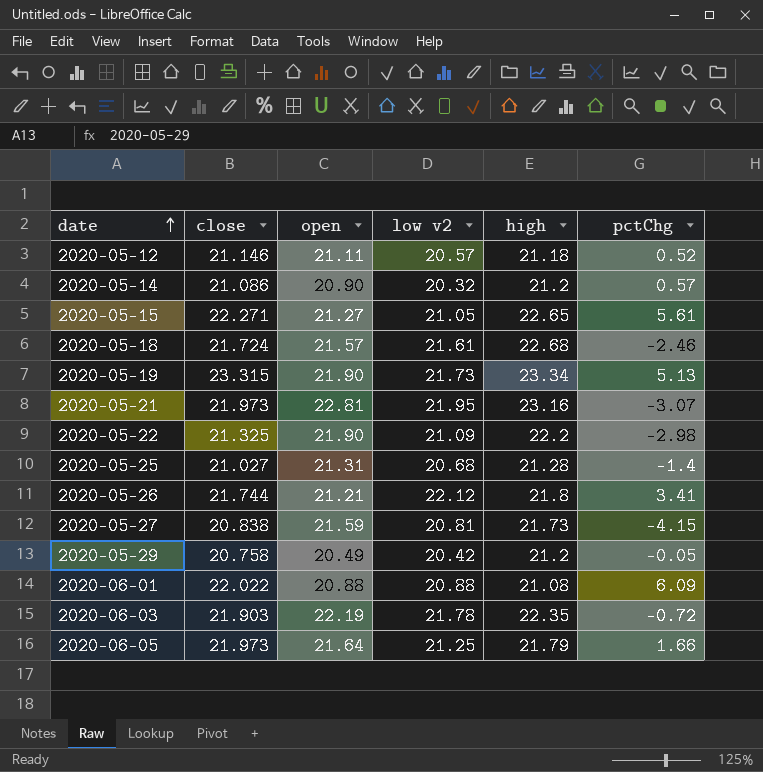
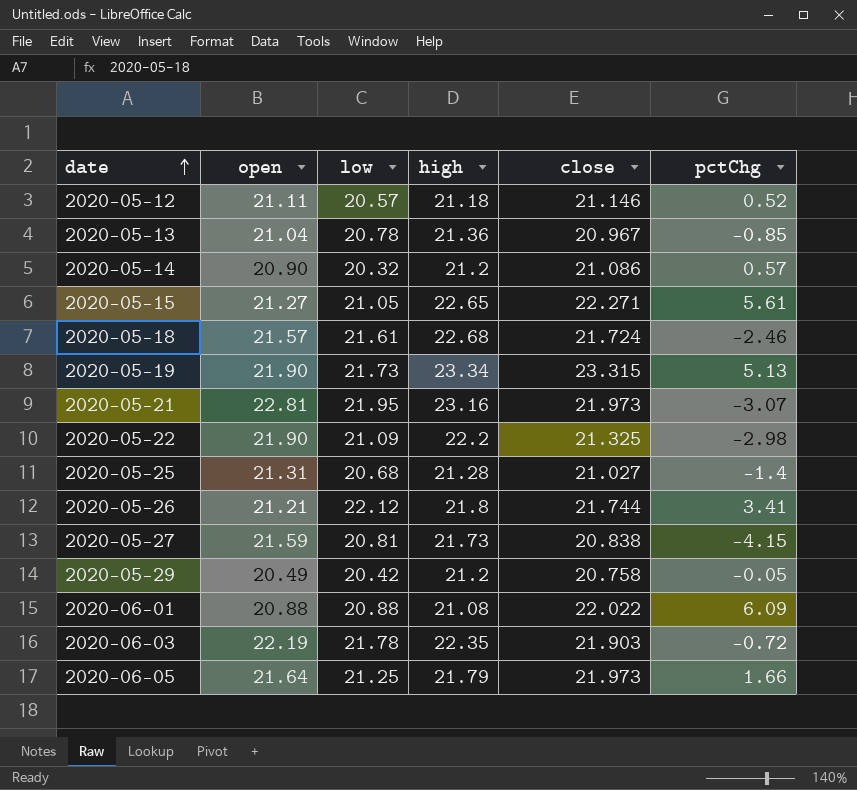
column name: low v2 -> low
column close | position: 2 -> 5
row 2020-05-13: none -> 21.04 | 20.78 | 21.36 | 20.967 | -0.85

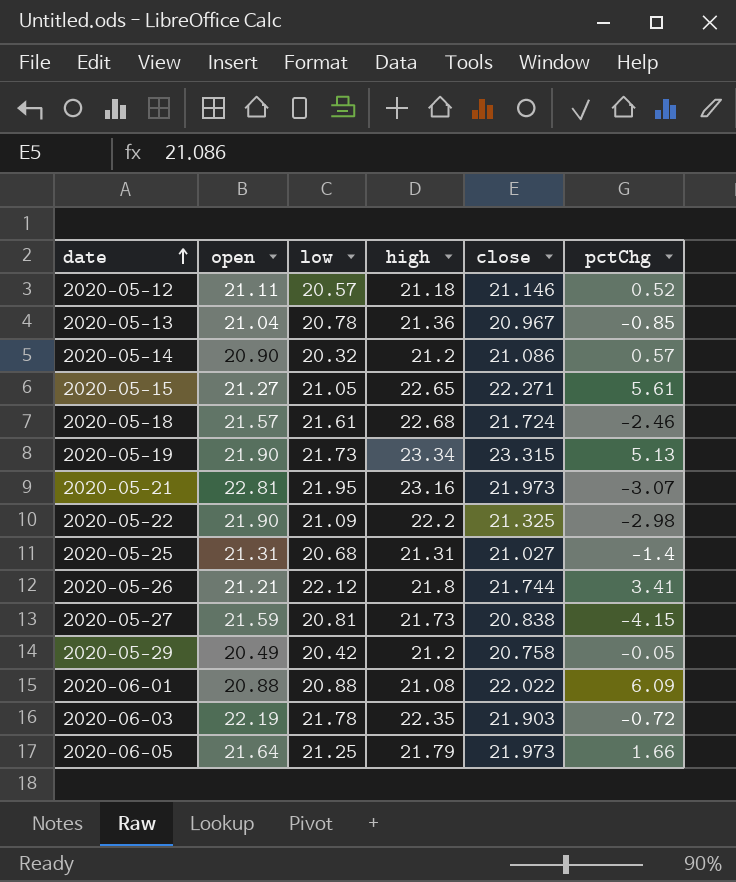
2020-05-25 | high: 21.28 -> 21.31

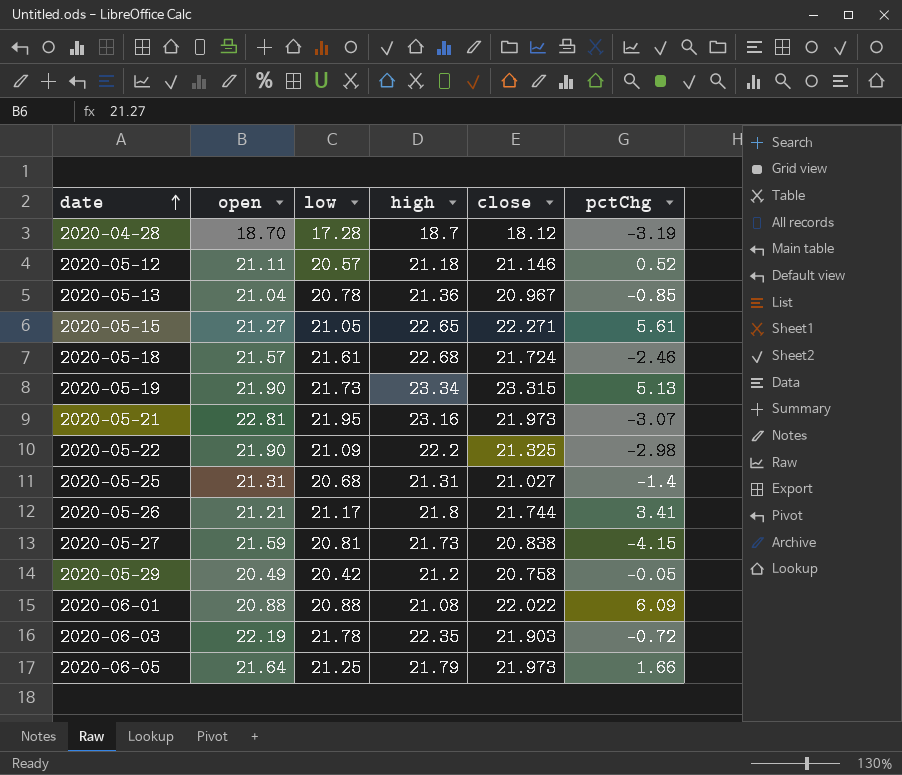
row 2020-05-14: 20.90 | 20.32 | 21.2 | 21.086 | 0.57 -> none
row 2020-04-28: none -> 18.70 | 17.28 | 18.7 | 18.12 | -3.19
2020-05-26 | low: 22.12 -> 21.17

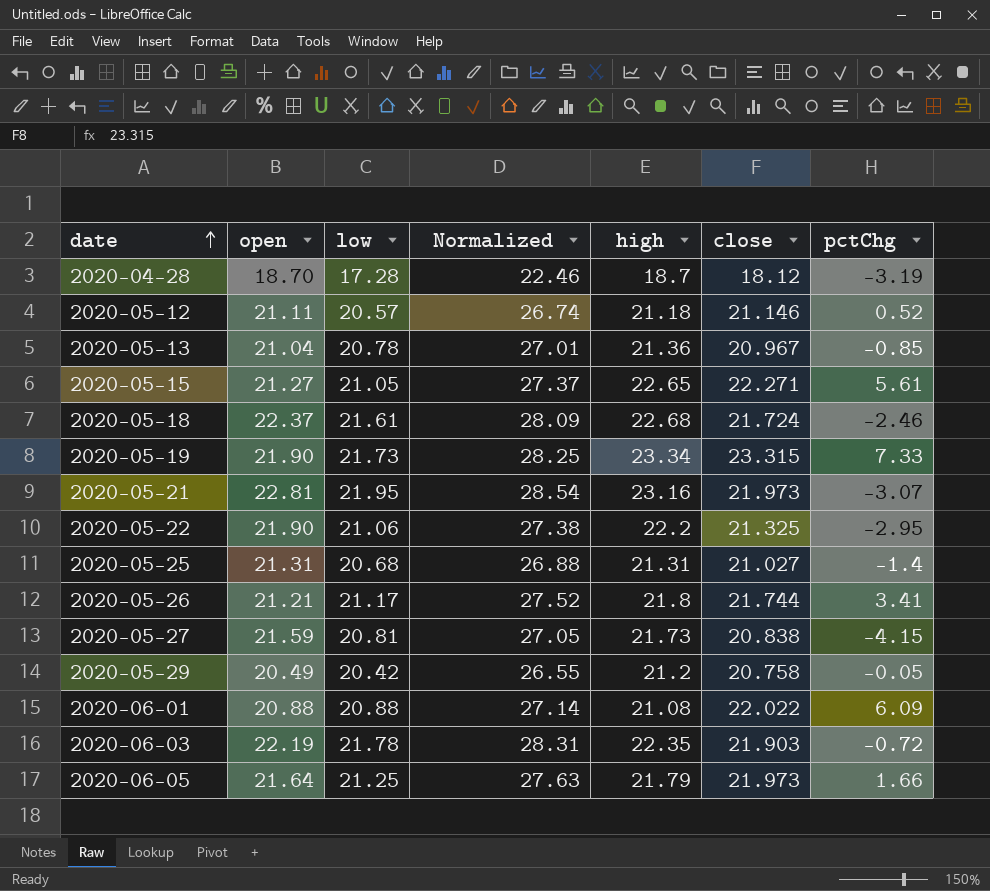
column Normalized | formula: none -> [low] * 1.3
2020-05-18 | open: 21.57 -> 22.37
2020-05-19 | pctChg: 5.13 -> 7.33
2020-05-22 | low: 21.09 -> 21.06
2020-05-22 | pctChg: -2.98 -> -2.95

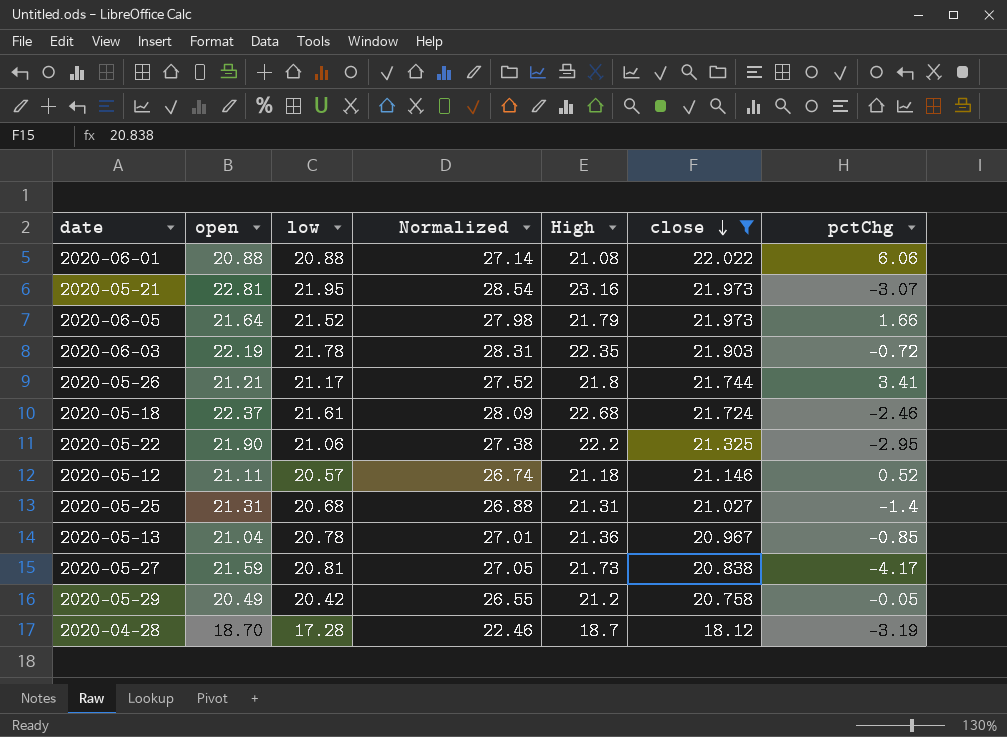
filter: none -> close <= 22.022
row order: date ascending -> close descending
column name: high -> High
2020-06-01 | pctChg: 6.09 -> 6.06
2020-06-05 | low: 21.25 -> 21.52
2020-06-05 | Normalized: 27.63 -> 27.98
2020-05-27 | pctChg: -4.15 -> -4.17

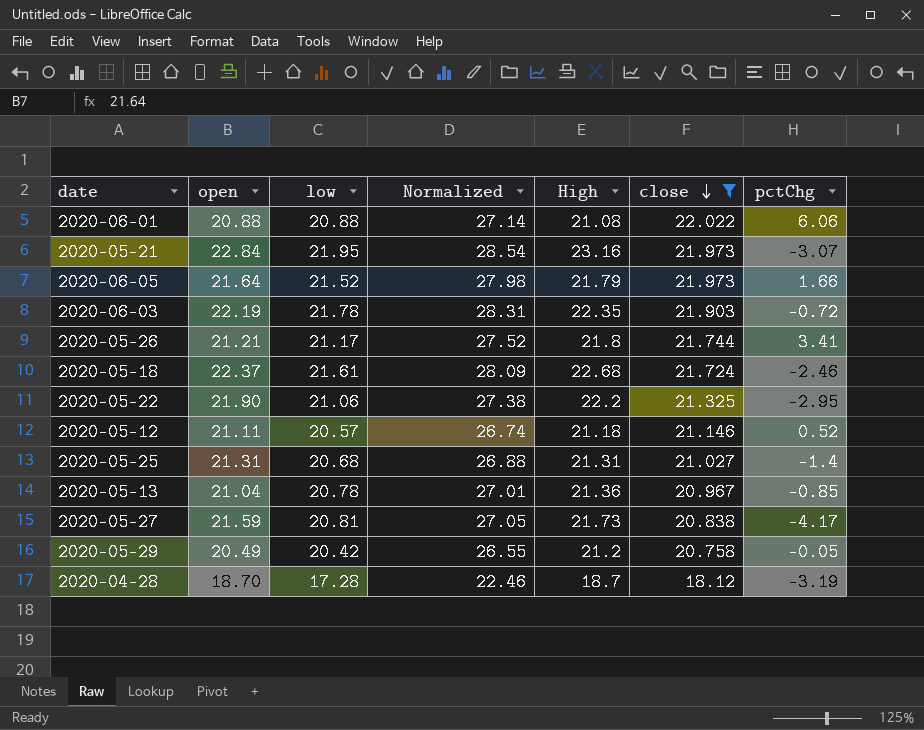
2020-05-21 | open: 22.81 -> 22.84

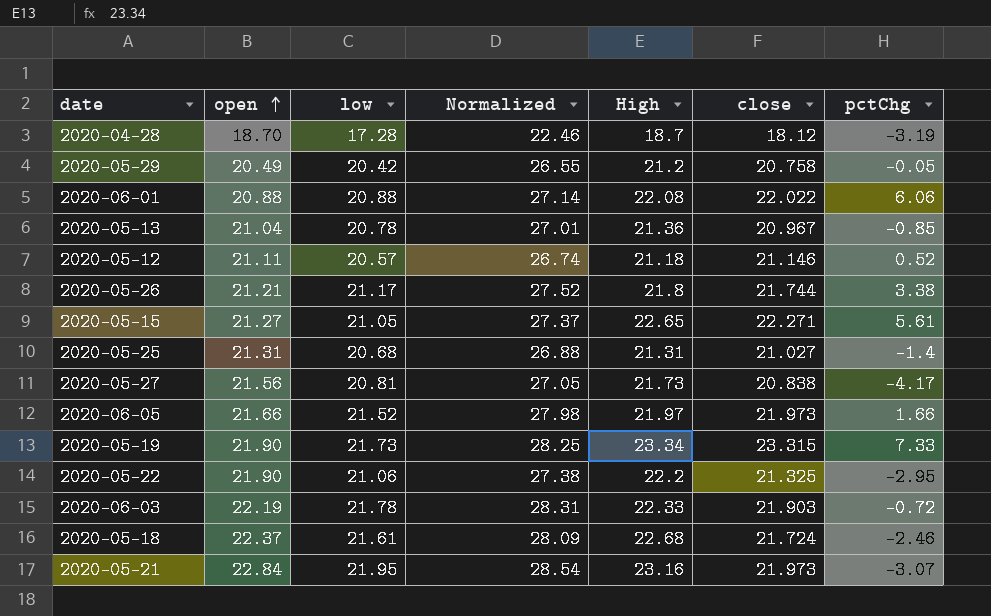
filter: close <= 22.022 -> none
row order: close descending -> open ascending
2020-06-01 | High: 21.08 -> 22.08
2020-05-26 | pctChg: 3.41 -> 3.38
2020-05-27 | open: 21.59 -> 21.56
2020-06-05 | open: 21.64 -> 21.66
2020-06-05 | High: 21.79 -> 21.97
2020-06-03 | High: 22.35 -> 22.33

